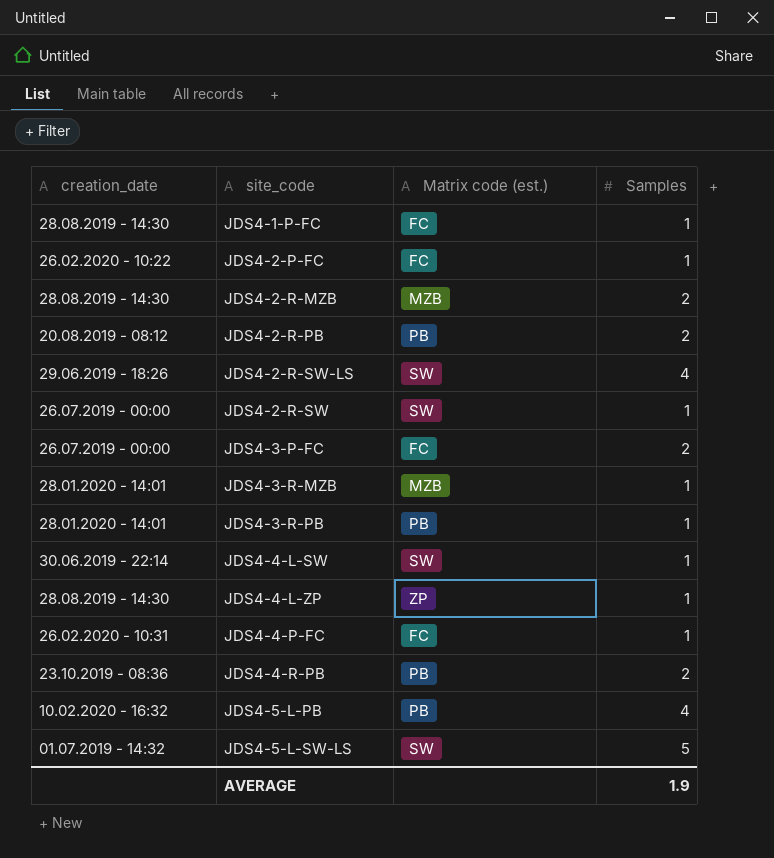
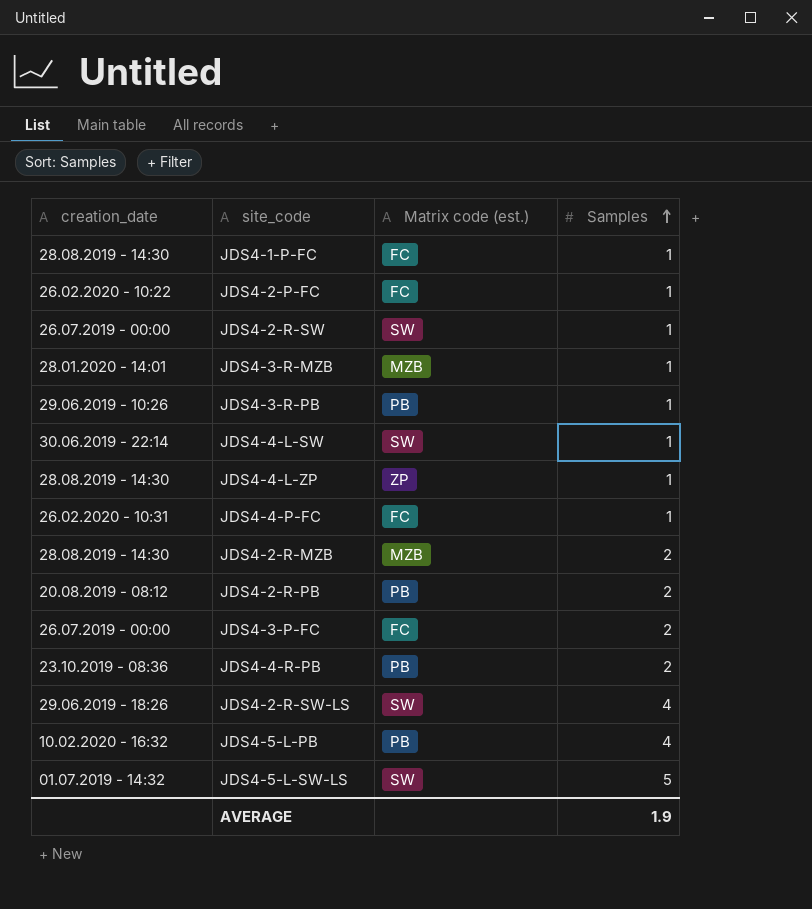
row order: none -> Samples ascending
JDS4-3-R-PB | creation_date: 28.01.2020 - 14:01 -> 29.06.2019 - 10:26

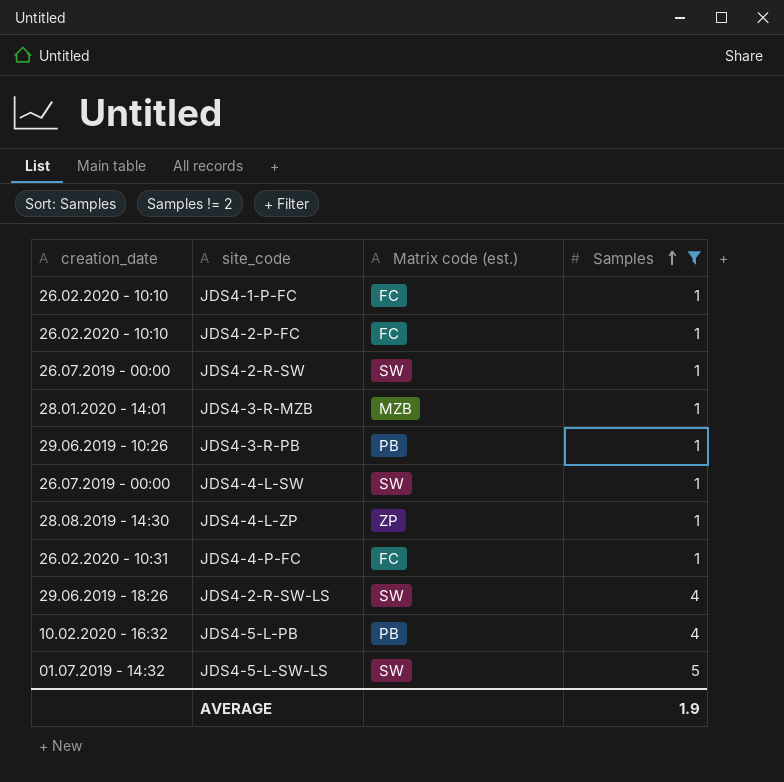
filter: none -> Samples != 2
JDS4-1-P-FC | creation_date: 28.08.2019 - 14:30 -> 26.02.2020 - 10:10
JDS4-2-P-FC | creation_date: 26.02.2020 - 10:22 -> 26.02.2020 - 10:10
JDS4-4-L-SW | creation_date: 30.06.2019 - 22:14 -> 26.07.2019 - 00:00

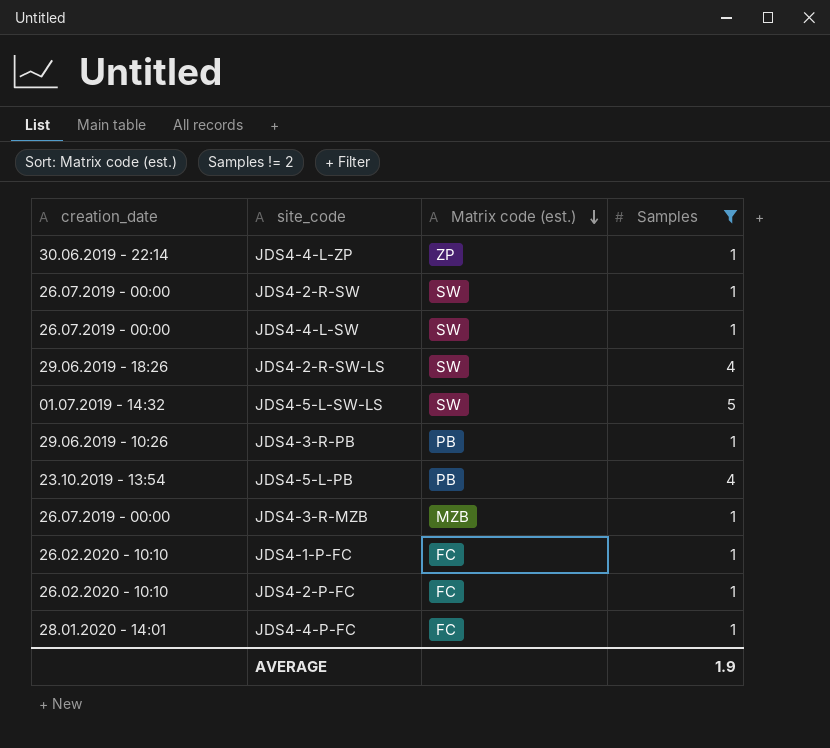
row order: Samples ascending -> Matrix code (est.) descending
JDS4-4-L-ZP | creation_date: 28.08.2019 - 14:30 -> 30.06.2019 - 22:14
JDS4-5-L-PB | creation_date: 10.02.2020 - 16:32 -> 23.10.2019 - 13:54
JDS4-3-R-MZB | creation_date: 28.01.2020 - 14:01 -> 26.07.2019 - 00:00
JDS4-4-P-FC | creation_date: 26.02.2020 - 10:31 -> 28.01.2020 - 14:01

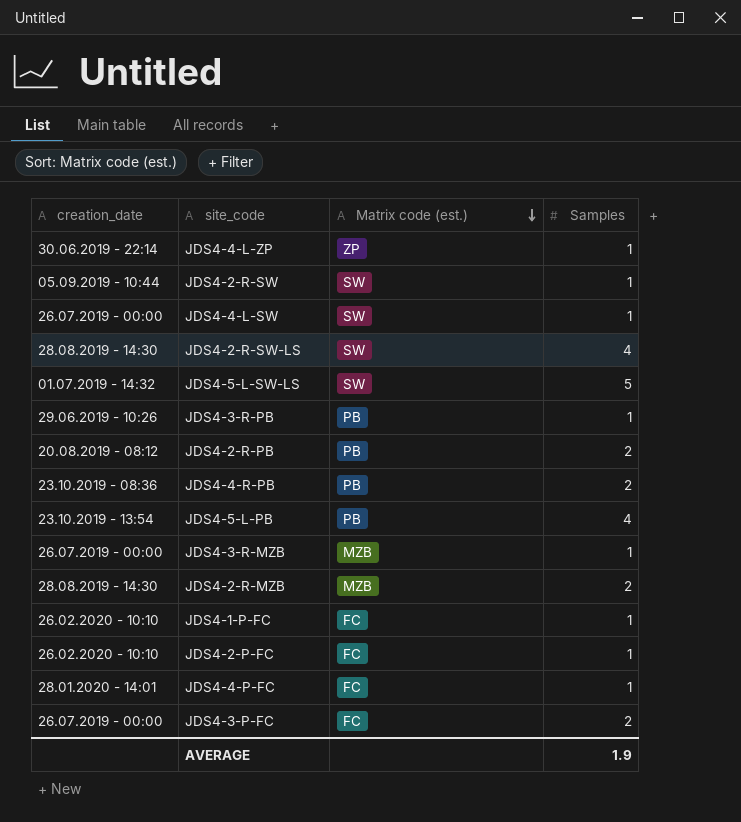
filter: Samples != 2 -> none
JDS4-2-R-SW | creation_date: 26.07.2019 - 00:00 -> 05.09.2019 - 10:44
JDS4-2-R-SW-LS | creation_date: 29.06.2019 - 18:26 -> 28.08.2019 - 14:30

